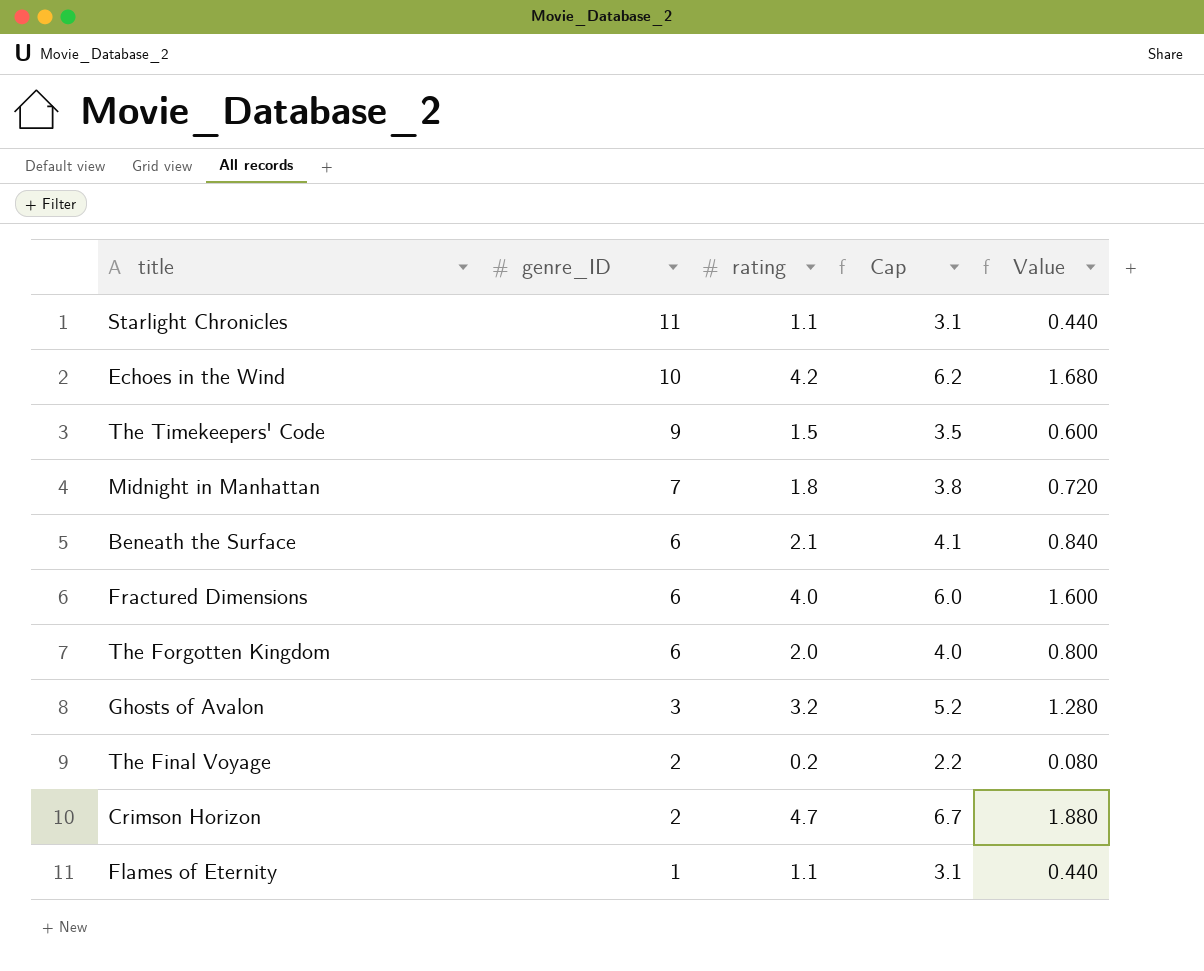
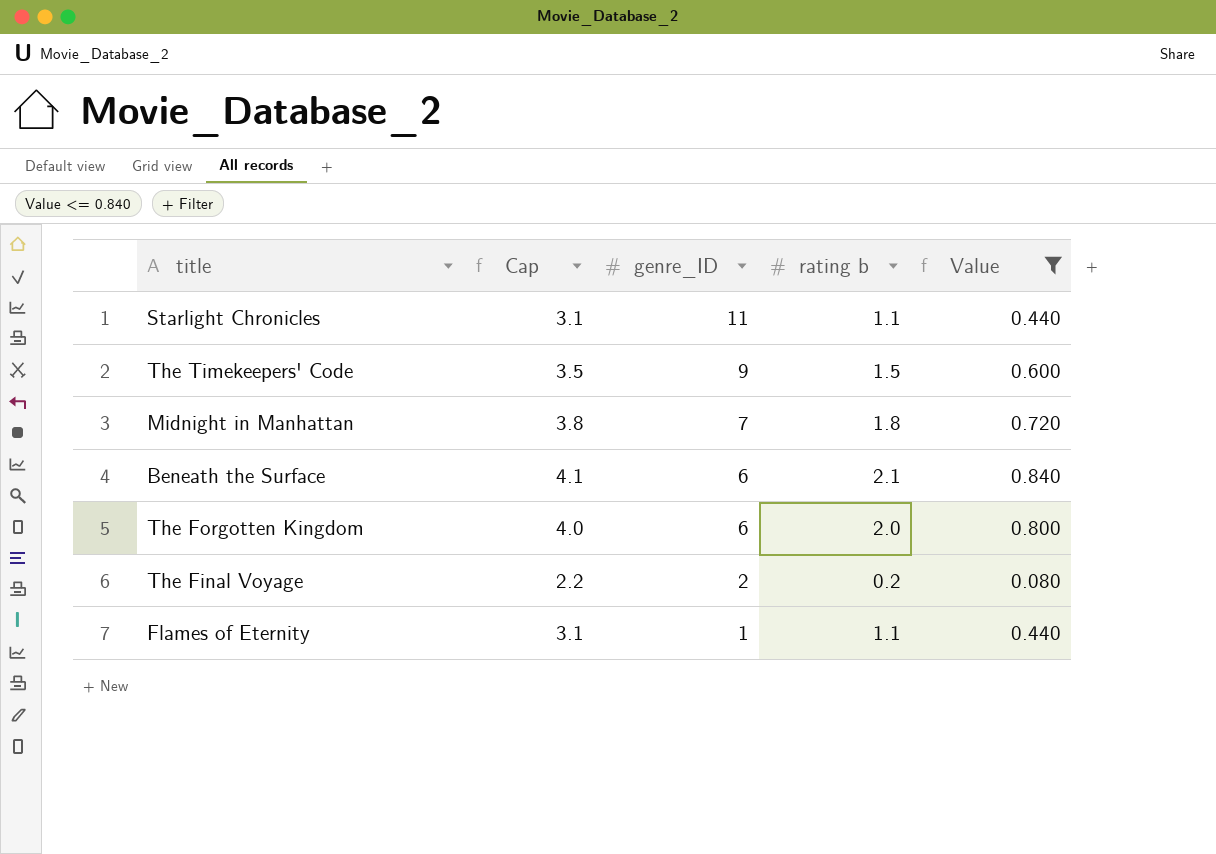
filter: none -> Value <= 0.840
column Cap | position: 4 -> 2
column name: rating -> rating b

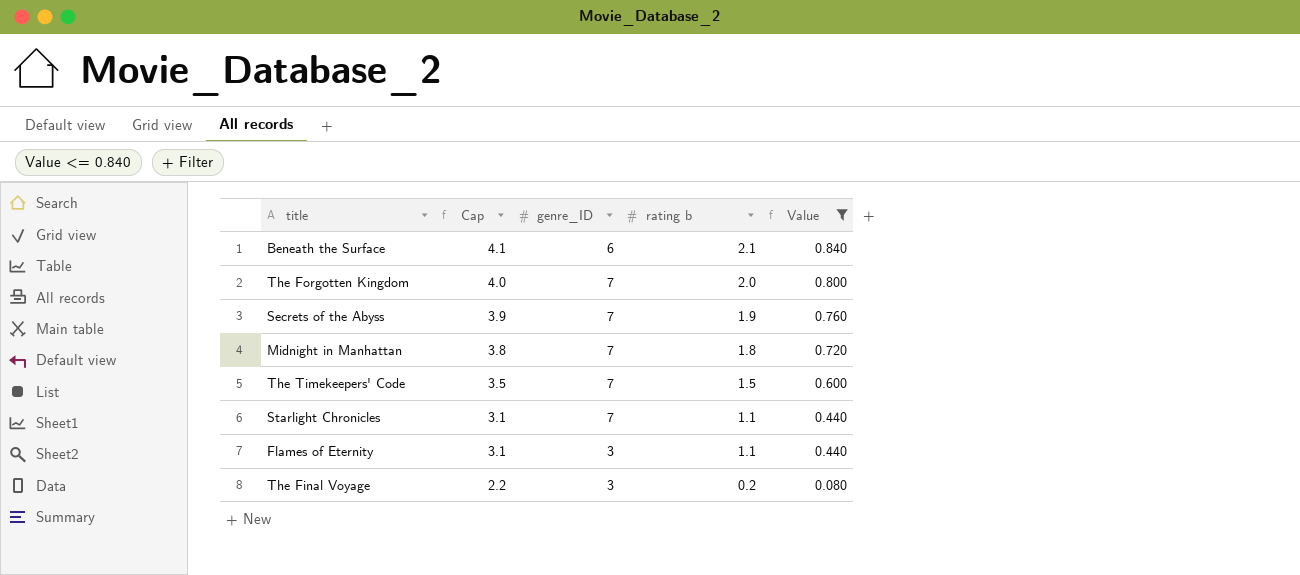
row order: genre_ID descending -> Cap descending
The Forgotten Kingdom | genre_ID: 6 -> 7
row Secrets of the Abyss: none -> 3.9 | 7 | 1.9 | 0.760
The Timekeepers' Code | genre_ID: 9 -> 7
Starlight Chronicles | genre_ID: 11 -> 7
Flames of Eternity | genre_ID: 1 -> 3
The Final Voyage | genre_ID: 2 -> 3

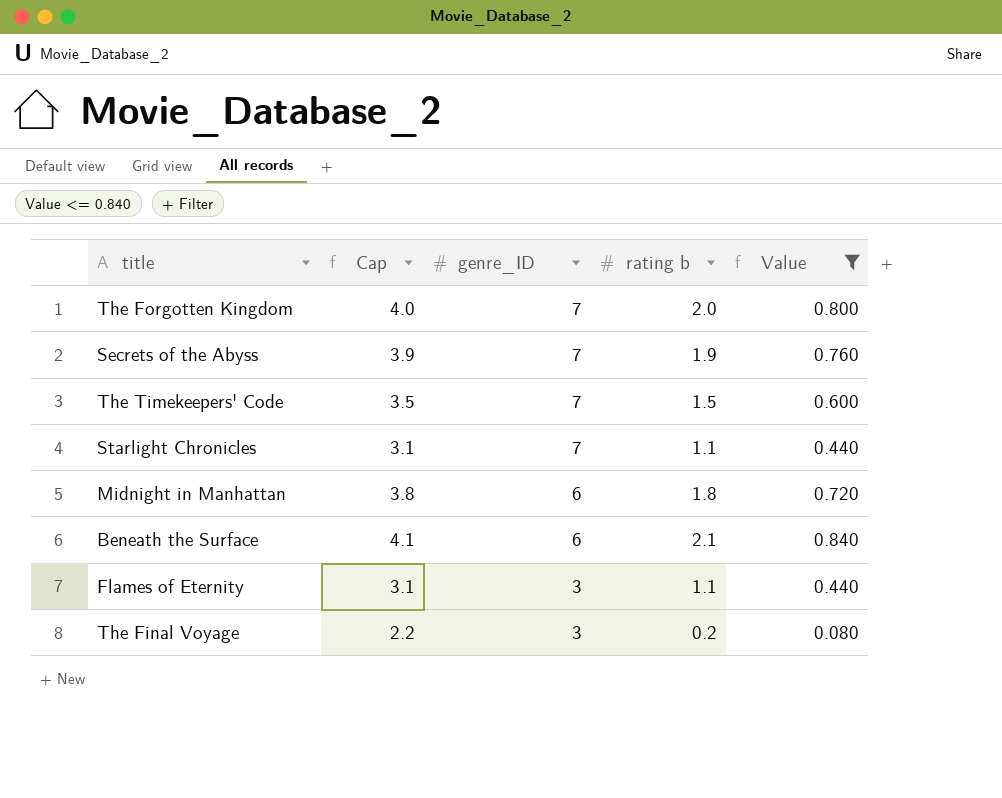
row order: Cap descending -> genre_ID descending
Midnight in Manhattan | genre_ID: 7 -> 6

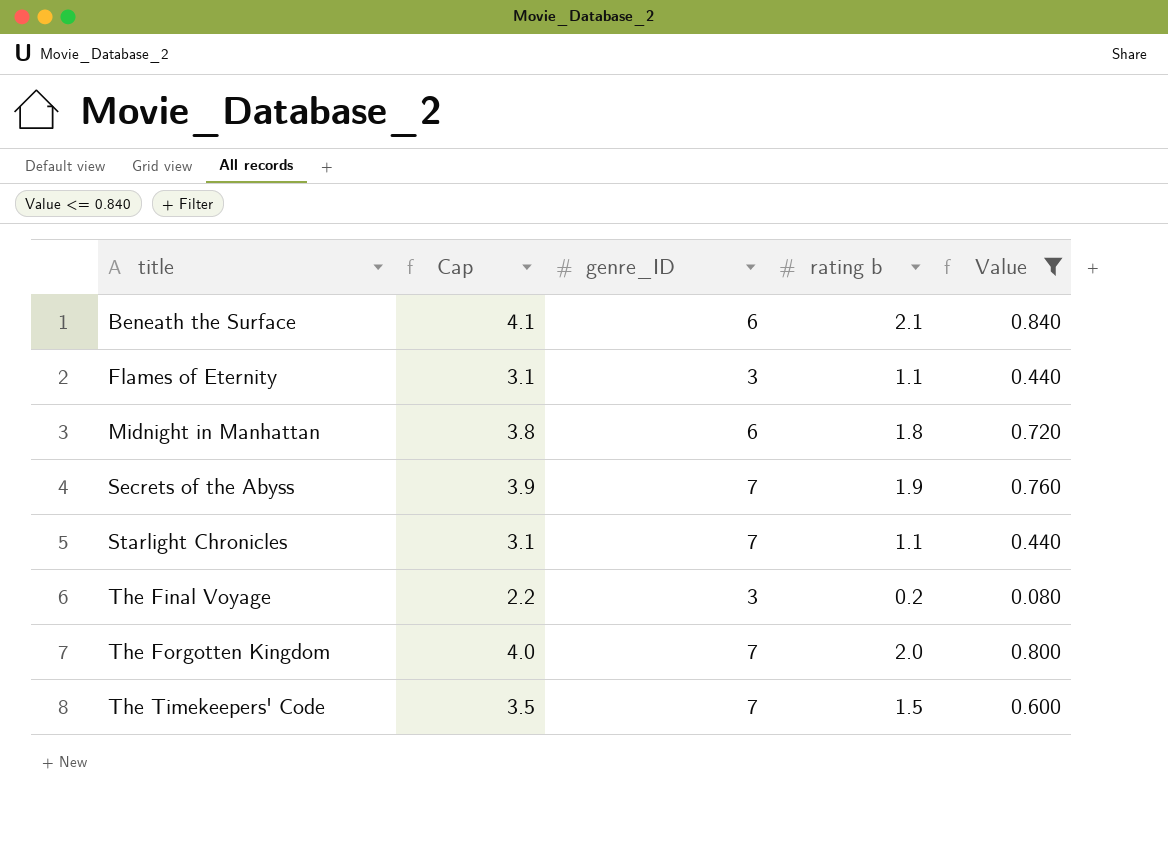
row order: genre_ID descending -> title ascending

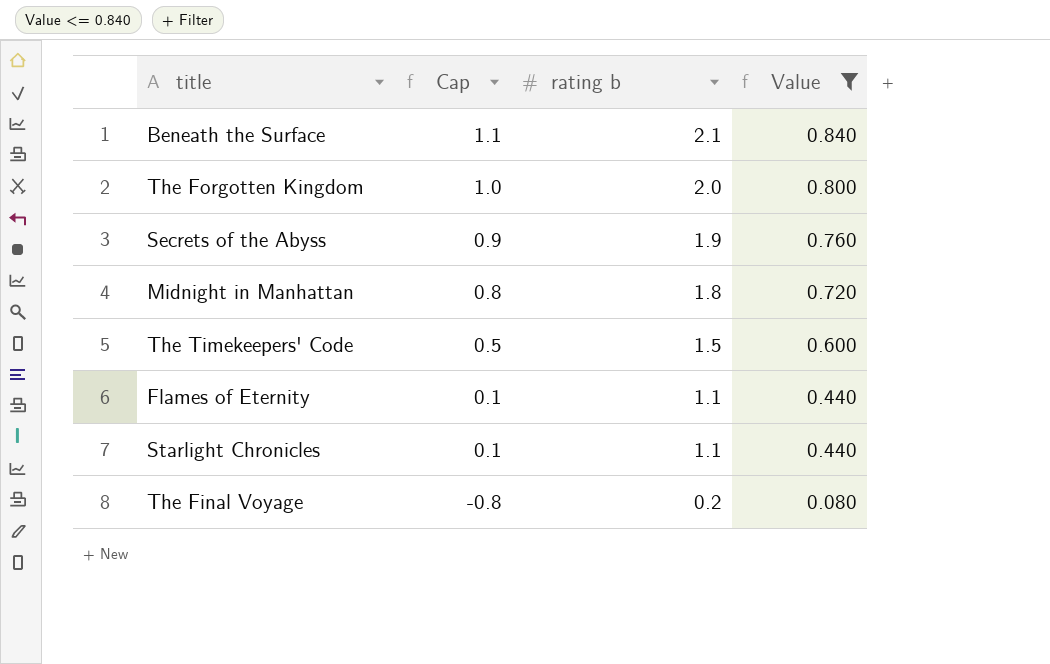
row order: title ascending -> Cap descending
column genre_ID | position: 3 -> none
column Cap | formula: [rating b] + 2 -> [rating b] - 1

